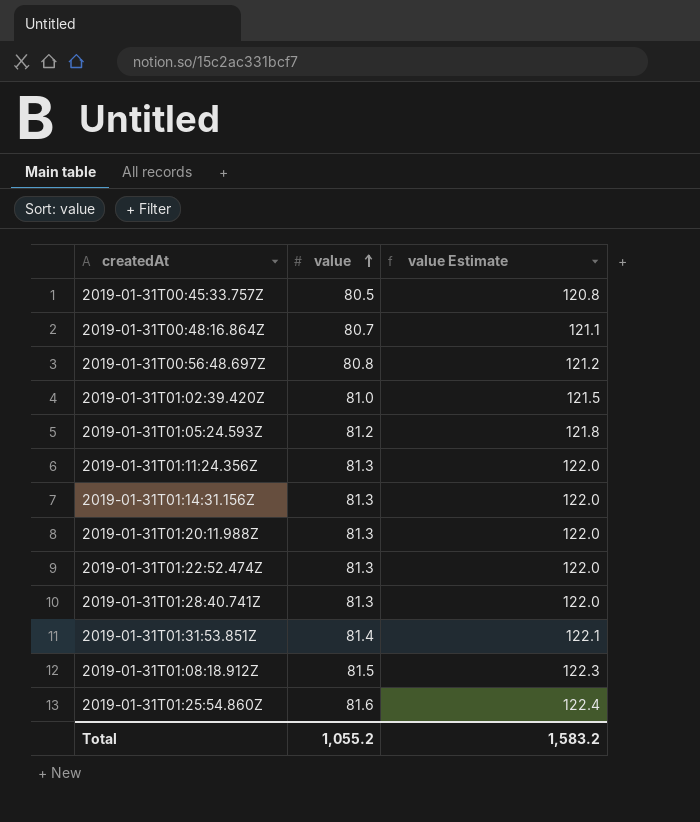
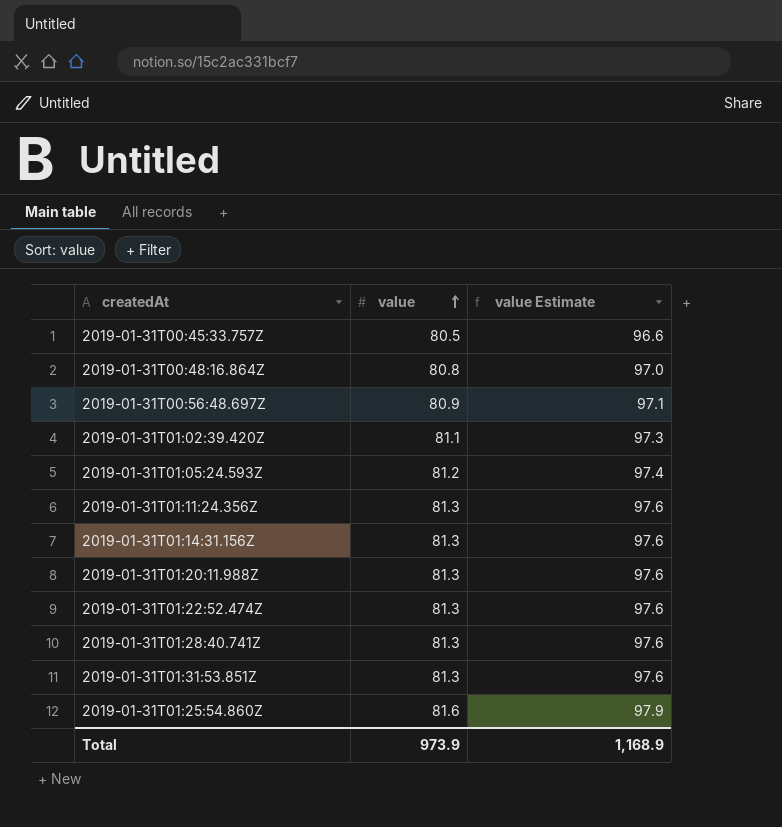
column value Estimate | formula: [value] * 1.5 -> [value] * 1.2
row 2019-01-31T01:08:18.912Z: 81.5 | 122.3 -> none
2019-01-31T00:48:16.864Z | value: 80.7 -> 80.8
2019-01-31T00:56:48.697Z | value: 80.8 -> 80.9
2019-01-31T01:02:39.420Z | value: 81.0 -> 81.1
2019-01-31T01:31:53.851Z | value: 81.4 -> 81.3
Total | value: 1,055.2 -> 973.9
Total | value Estimate: 1,583.2 -> 1,168.9

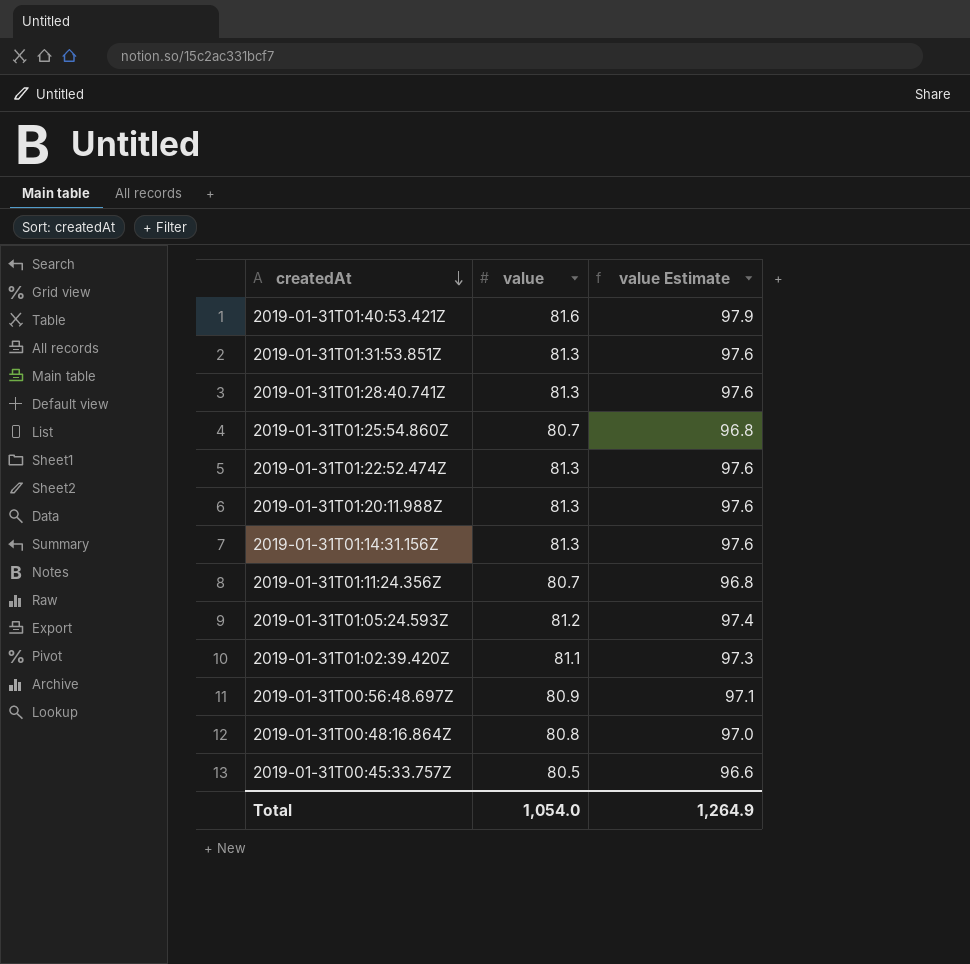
row order: value ascending -> createdAt descending
row 2019-01-31T01:40:53.421Z: none -> 81.6 | 97.9
2019-01-31T01:25:54.860Z | value: 81.6 -> 80.7
2019-01-31T01:25:54.860Z | value Estimate: 97.9 -> 96.8
2019-01-31T01:11:24.356Z | value: 81.3 -> 80.7
2019-01-31T01:11:24.356Z | value Estimate: 97.6 -> 96.8
Total | value: 973.9 -> 1,054.0
Total | value Estimate: 1,168.9 -> 1,264.9

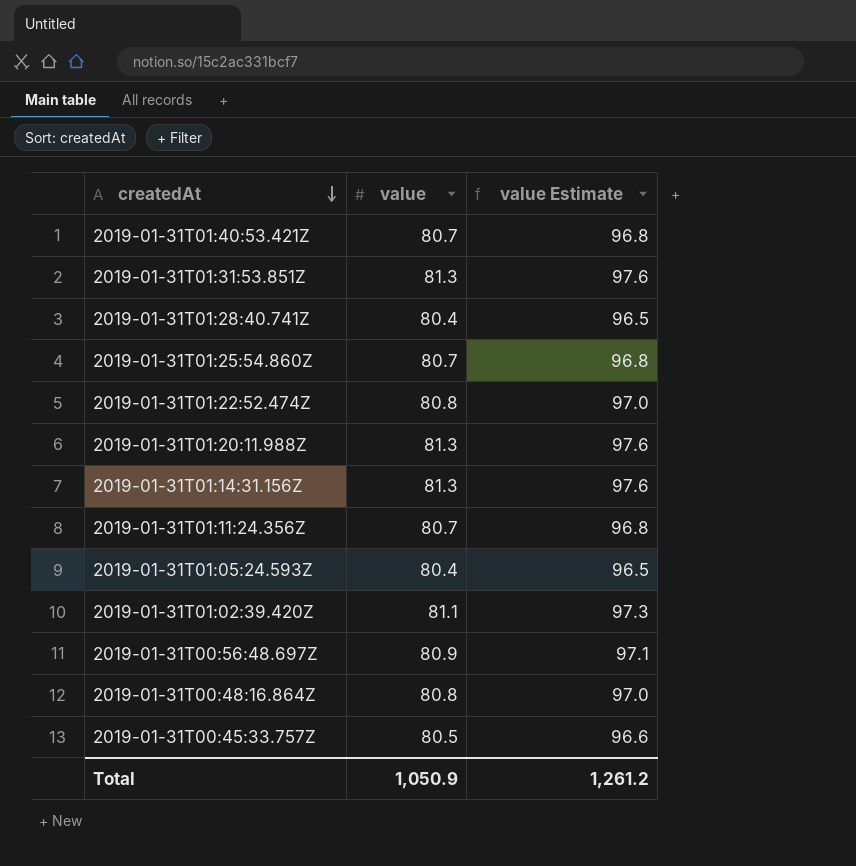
2019-01-31T01:40:53.421Z | value: 81.6 -> 80.7
2019-01-31T01:40:53.421Z | value Estimate: 97.9 -> 96.8
2019-01-31T01:28:40.741Z | value: 81.3 -> 80.4
2019-01-31T01:28:40.741Z | value Estimate: 97.6 -> 96.5
2019-01-31T01:22:52.474Z | value: 81.3 -> 80.8
2019-01-31T01:22:52.474Z | value Estimate: 97.6 -> 97.0
2019-01-31T01:05:24.593Z | value: 81.2 -> 80.4
2019-01-31T01:05:24.593Z | value Estimate: 97.4 -> 96.5
Total | value: 1,054.0 -> 1,050.9
Total | value Estimate: 1,264.9 -> 1,261.2

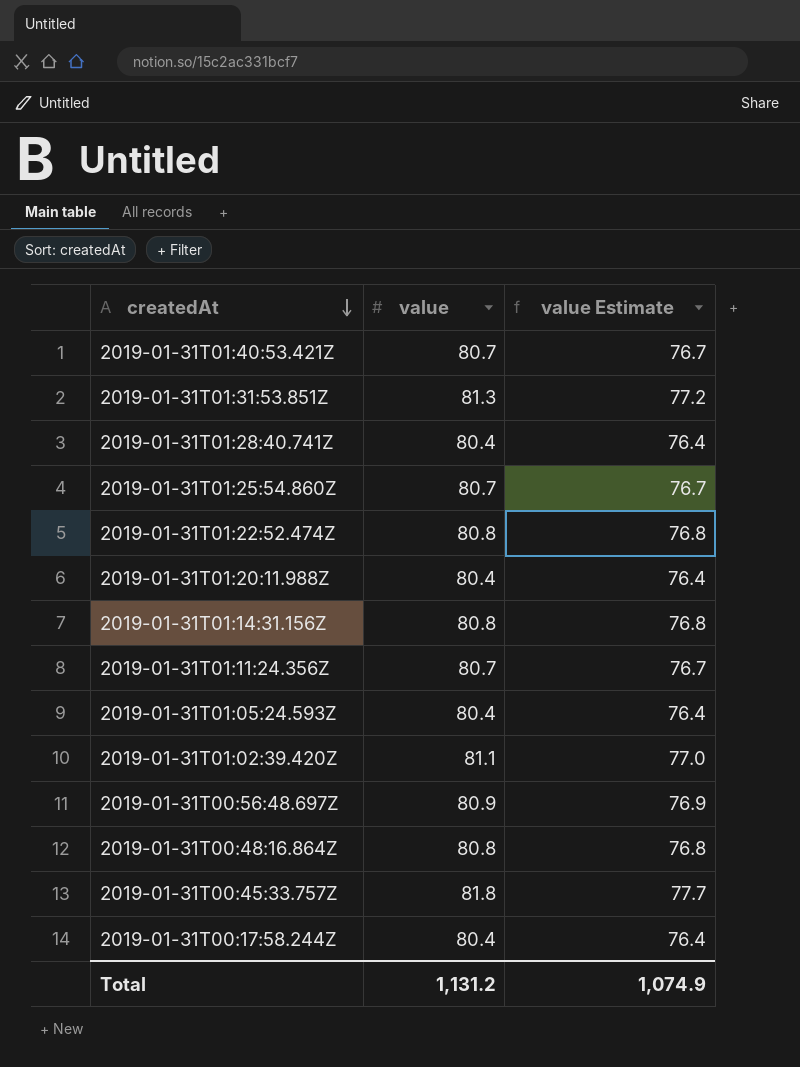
column value Estimate | formula: [value] * 1.2 -> [value] * 0.95
2019-01-31T01:20:11.988Z | value: 81.3 -> 80.4
2019-01-31T01:14:31.156Z | value: 81.3 -> 80.8
2019-01-31T00:45:33.757Z | value: 80.5 -> 81.8
row 2019-01-31T00:17:58.244Z: none -> 80.4 | 76.4
Total | value: 1,050.9 -> 1,131.2
Total | value Estimate: 1,261.2 -> 1,074.9

